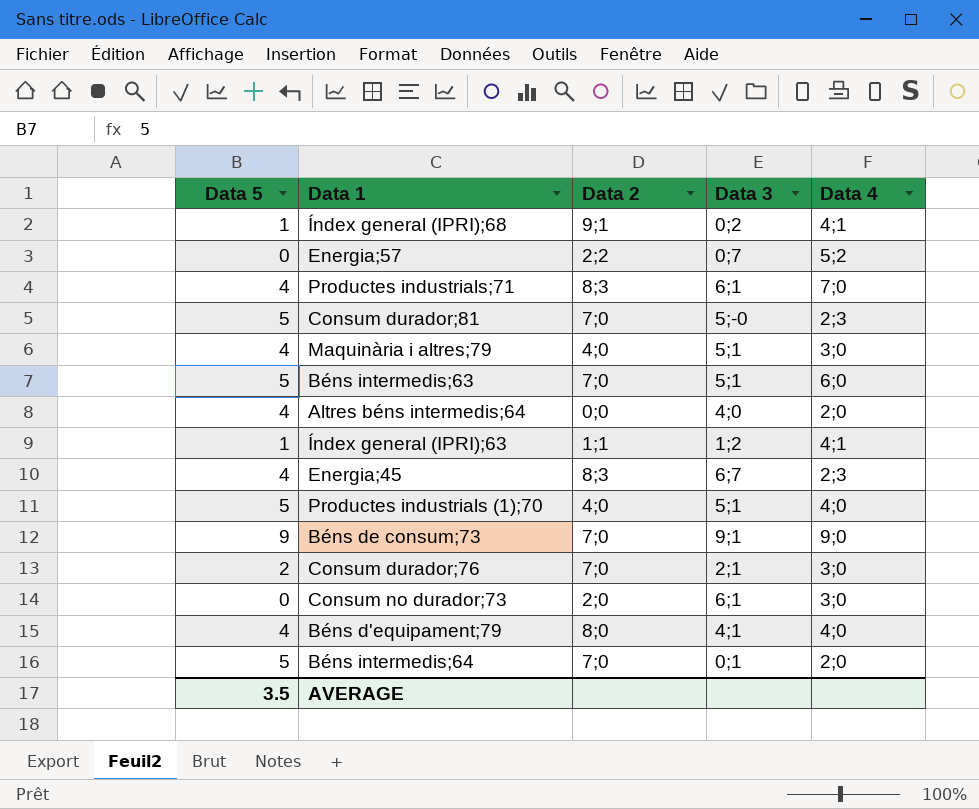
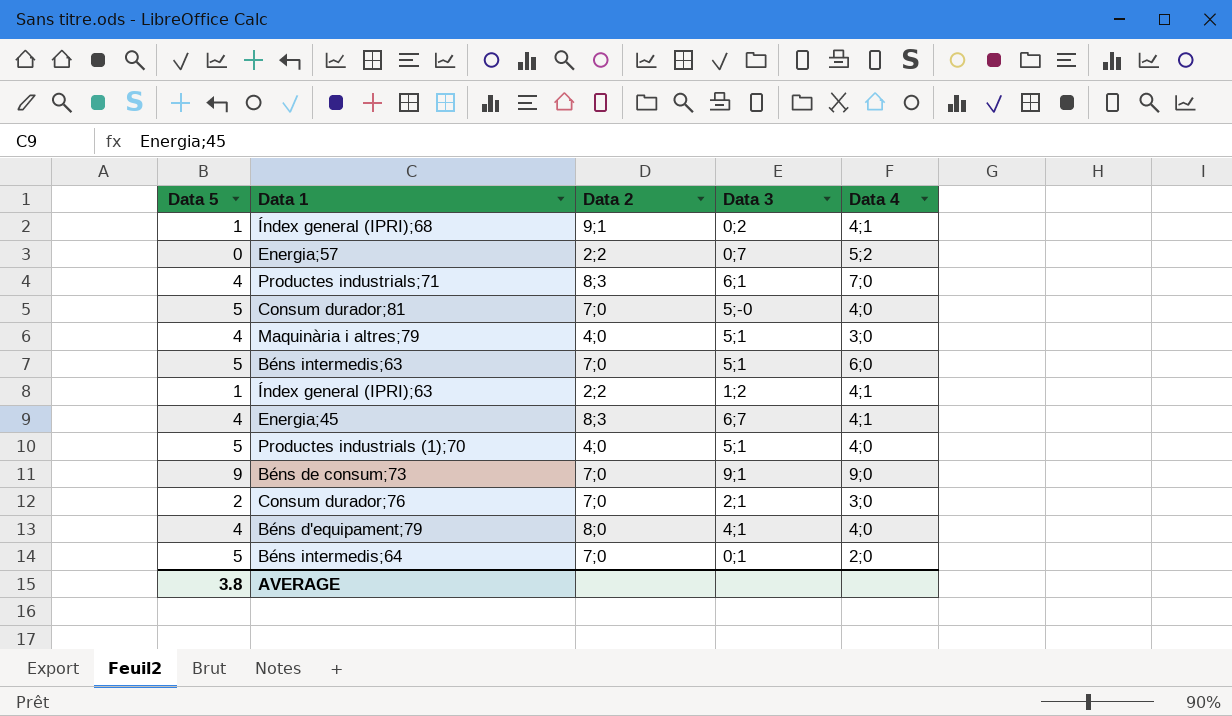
row Altres béns intermedis;64: 4 | 0;0 | 4;0 | 2;0 -> none
row Consum no durador;73: 0 | 2;0 | 6;1 | 3;0 -> none
Consum durador;81 | Data 4: 2;3 -> 4;0
Índex general (IPRI);63 | Data 2: 1;1 -> 2;2
Energia;45 | Data 4: 2;3 -> 4;1
AVERAGE | Data 5: 3.5 -> 3.8

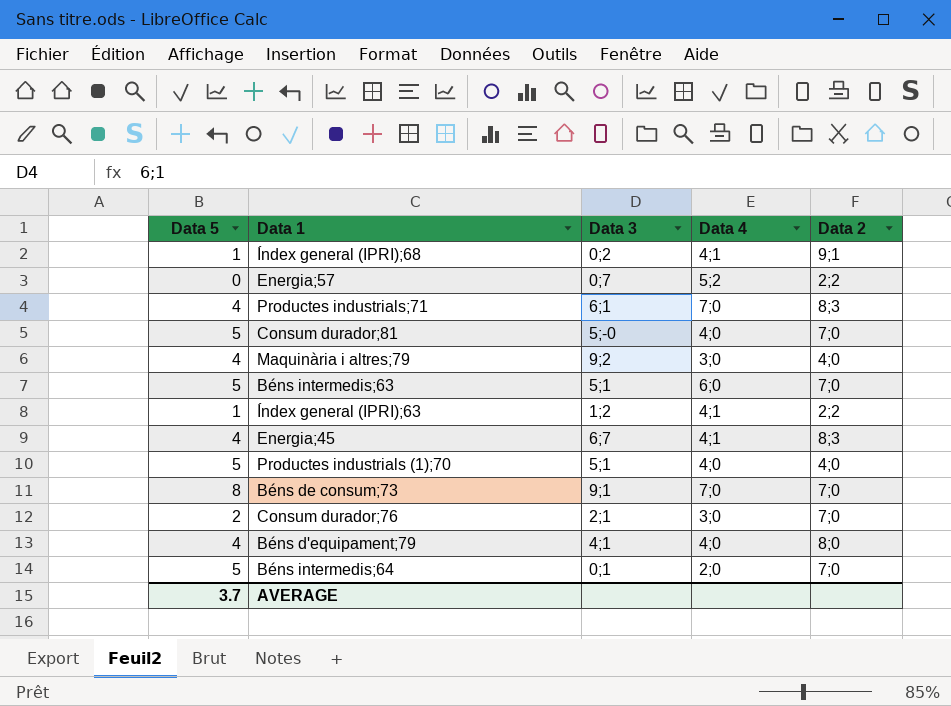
column Data 2 | position: 3 -> 5
Maquinària i altres;79 | Data 3: 5;1 -> 9;2
Béns de consum;73 | Data 5: 9 -> 8
Béns de consum;73 | Data 4: 9;0 -> 7;0
AVERAGE | Data 5: 3.8 -> 3.7

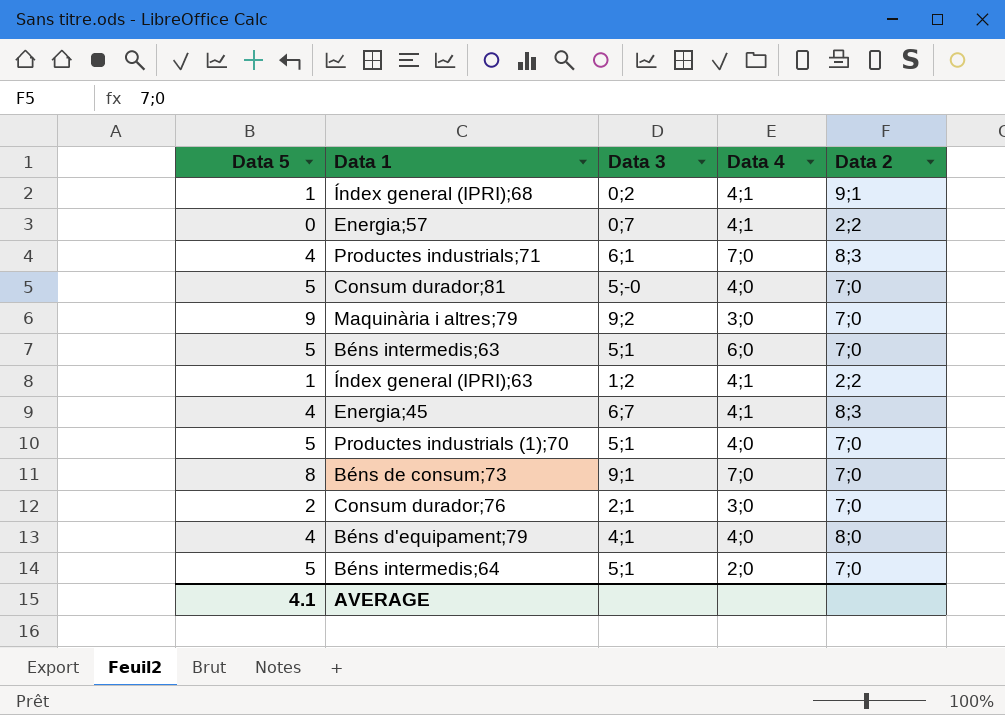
Energia;57 | Data 4: 5;2 -> 4;1
Maquinària i altres;79 | Data 5: 4 -> 9
Maquinària i altres;79 | Data 2: 4;0 -> 7;0
Productes industrials (1);70 | Data 2: 4;0 -> 7;0
Béns intermedis;64 | Data 3: 0;1 -> 5;1
AVERAGE | Data 5: 3.7 -> 4.1

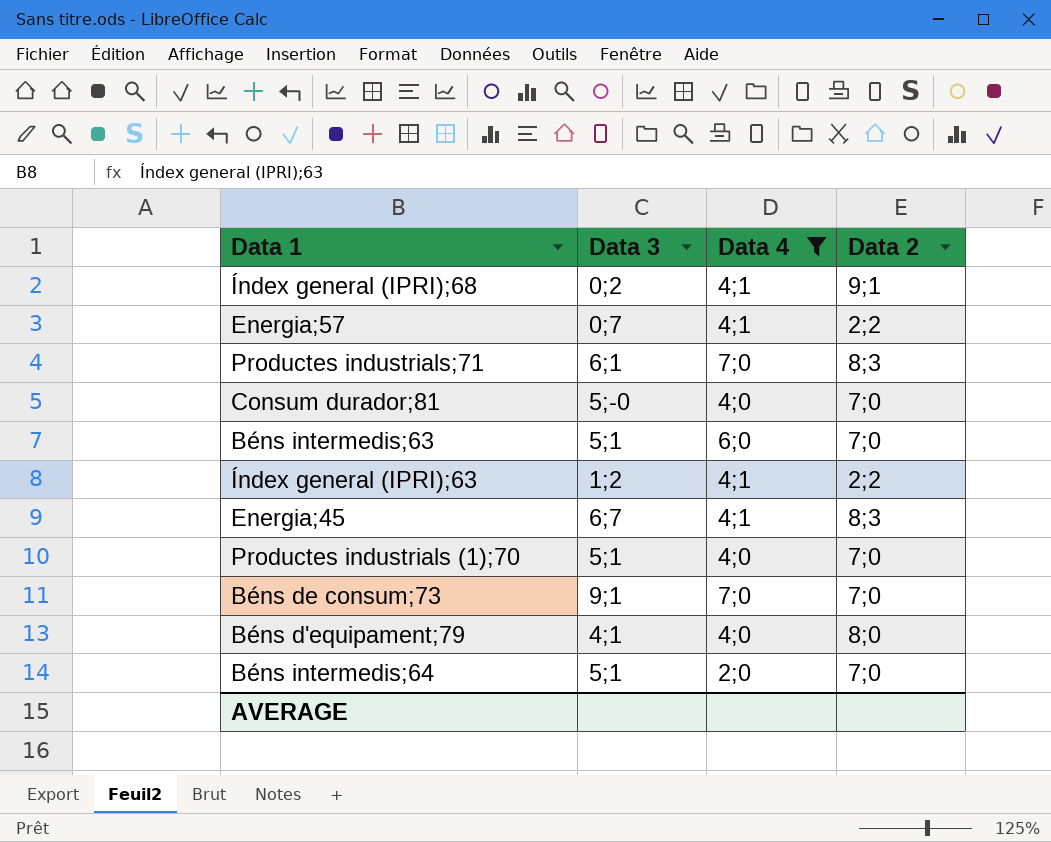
filter: none -> Data 4 != 3;0
column Data 5 | position: 1 -> none

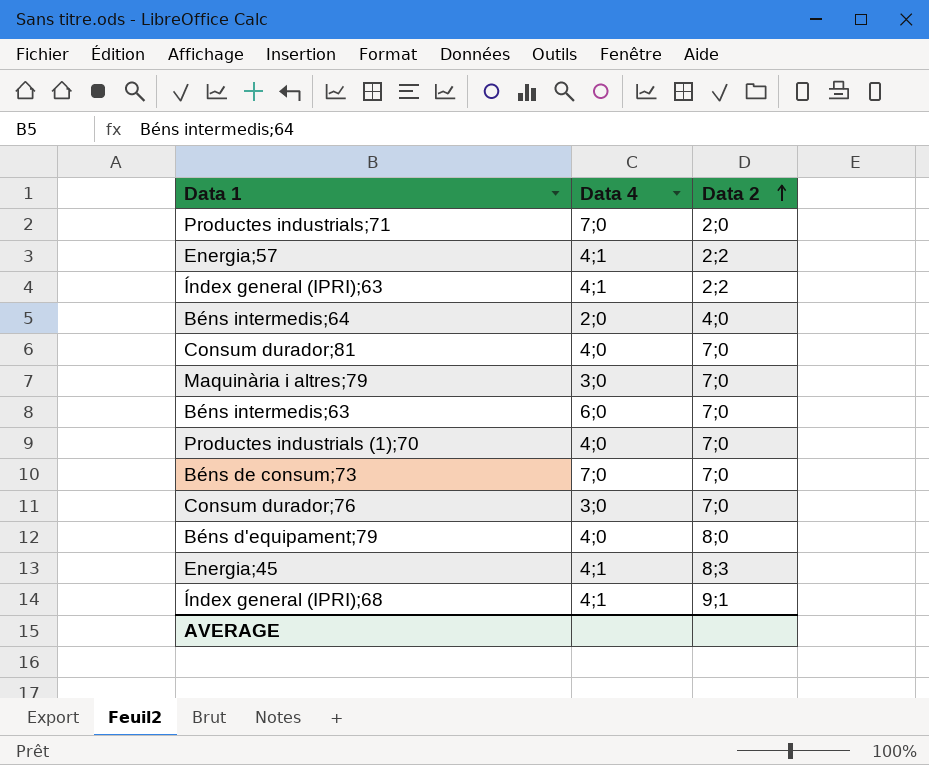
filter: Data 4 != 3;0 -> none
row order: none -> Data 2 ascending
column Data 3 | position: 2 -> none
Productes industrials;71 | Data 2: 8;3 -> 2;0
Béns intermedis;64 | Data 2: 7;0 -> 4;0

